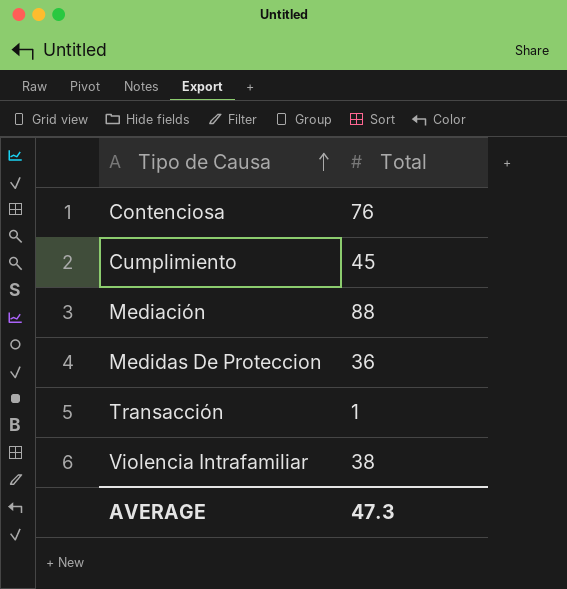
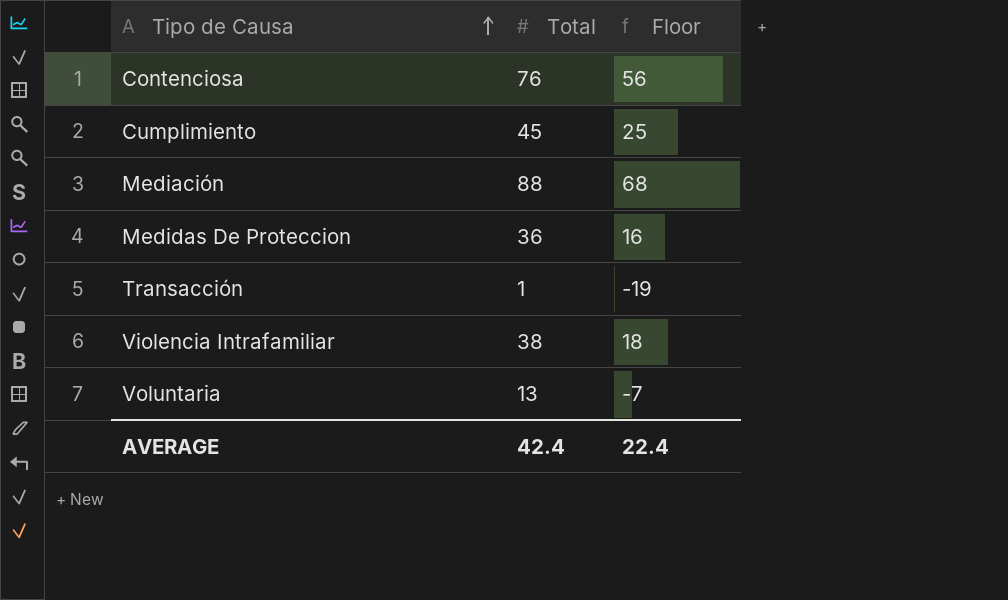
column Floor | formula: none -> [Total] - 20
row Voluntaria: none -> 13 | -7
AVERAGE | Total: 47.3 -> 42.4

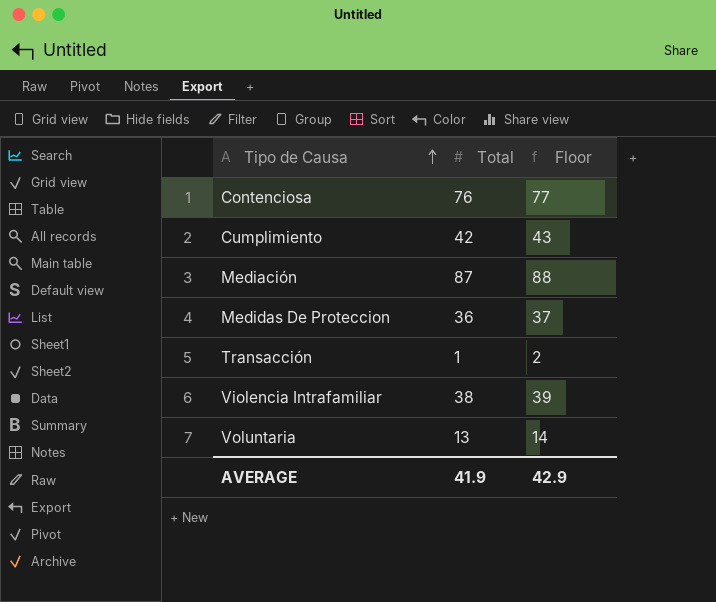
column Floor | formula: [Total] - 20 -> [Total] + 1
Cumplimiento | Total: 45 -> 42
Mediación | Total: 88 -> 87
AVERAGE | Total: 42.4 -> 41.9
AVERAGE | Floor: 22.4 -> 42.9

